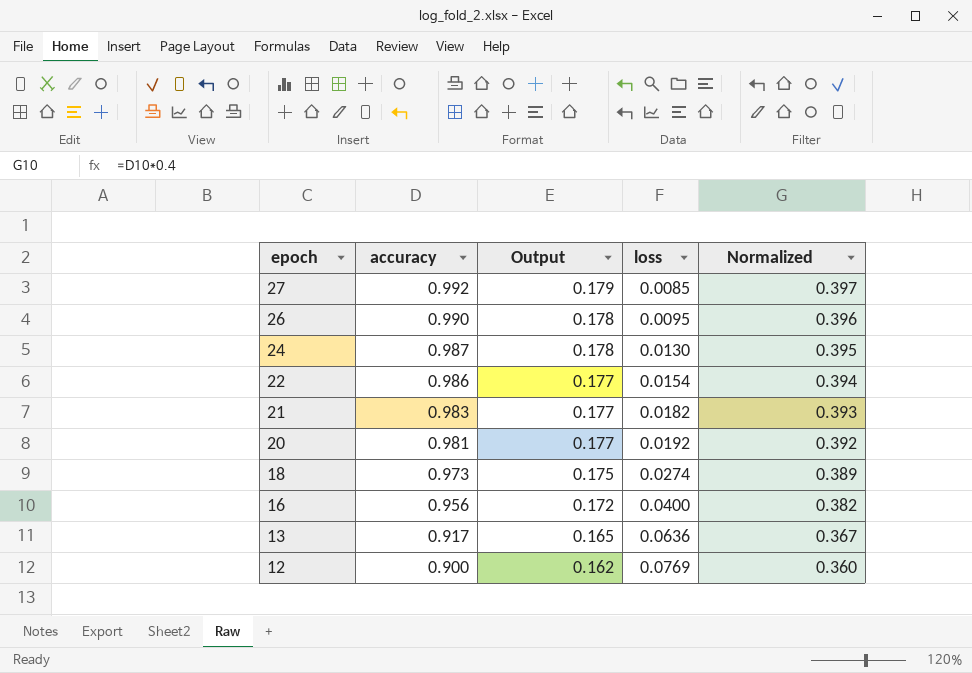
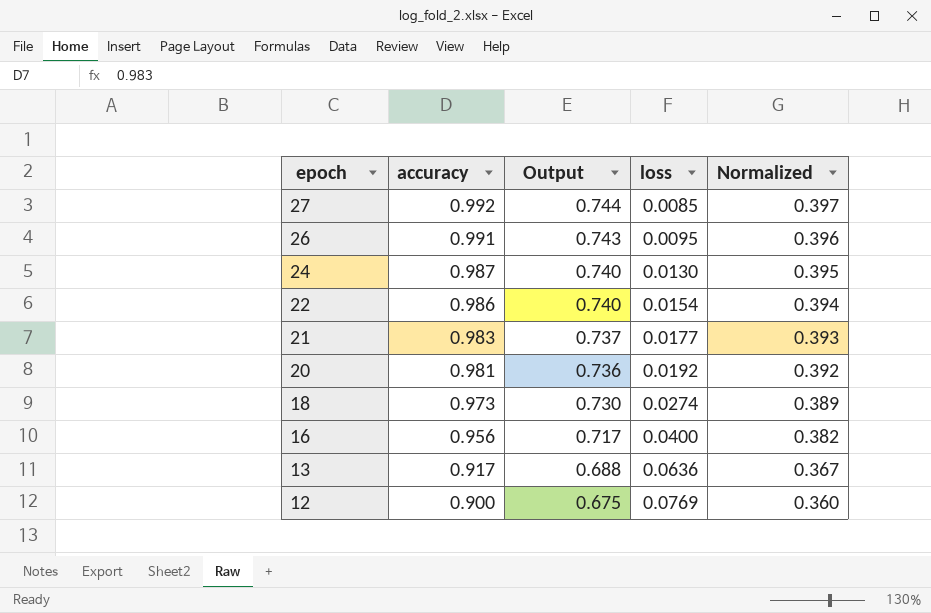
column Output | formula: [accuracy] * 0.18 -> [accuracy] * 0.75
26 | accuracy: 0.990 -> 0.991
21 | loss: 0.0182 -> 0.0177

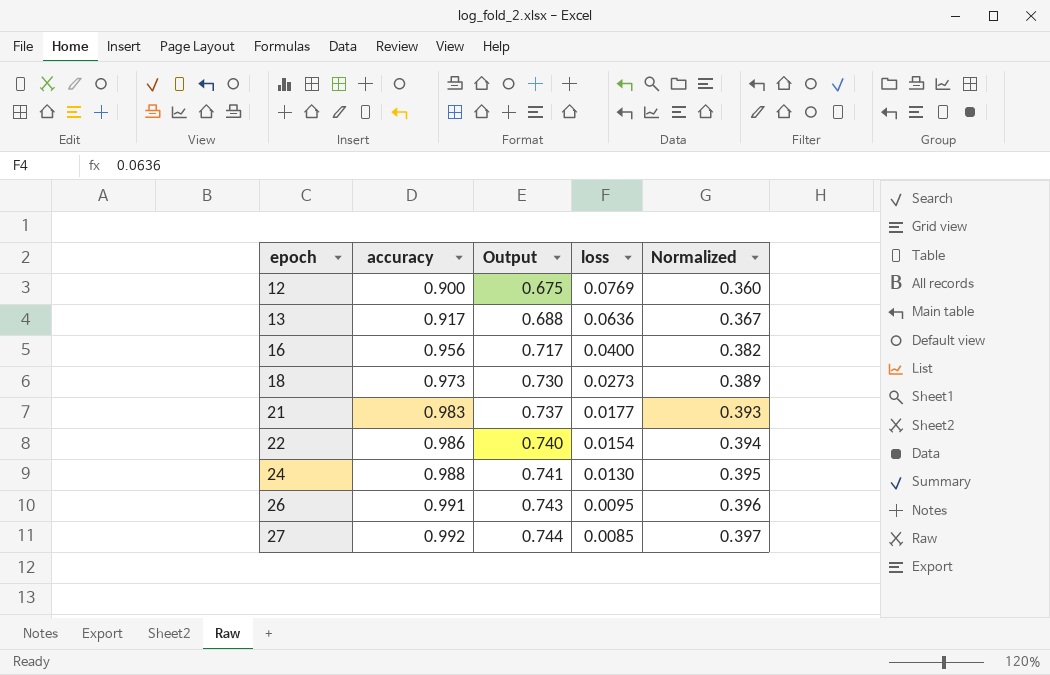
row order: epoch descending -> epoch ascending
row 20: 0.981 | 0.736 | 0.0192 | 0.392 -> none
18 | loss: 0.0274 -> 0.0273
24 | accuracy: 0.987 -> 0.988
24 | Output: 0.740 -> 0.741

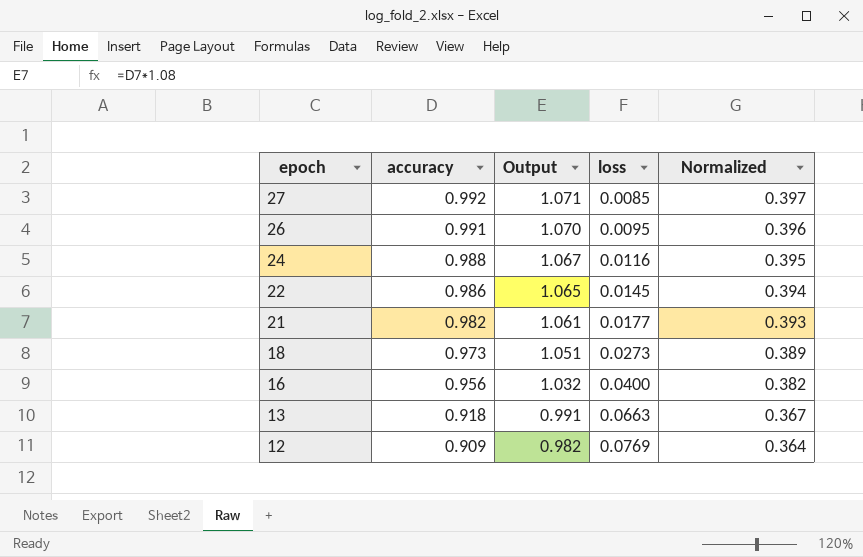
row order: epoch ascending -> epoch descending
column Output | formula: [accuracy] * 0.75 -> [accuracy] * 1.08
24 | loss: 0.0130 -> 0.0116
22 | loss: 0.0154 -> 0.0145
21 | accuracy: 0.983 -> 0.982
13 | accuracy: 0.917 -> 0.918
13 | loss: 0.0636 -> 0.0663
12 | accuracy: 0.900 -> 0.909
12 | Normalized: 0.360 -> 0.364

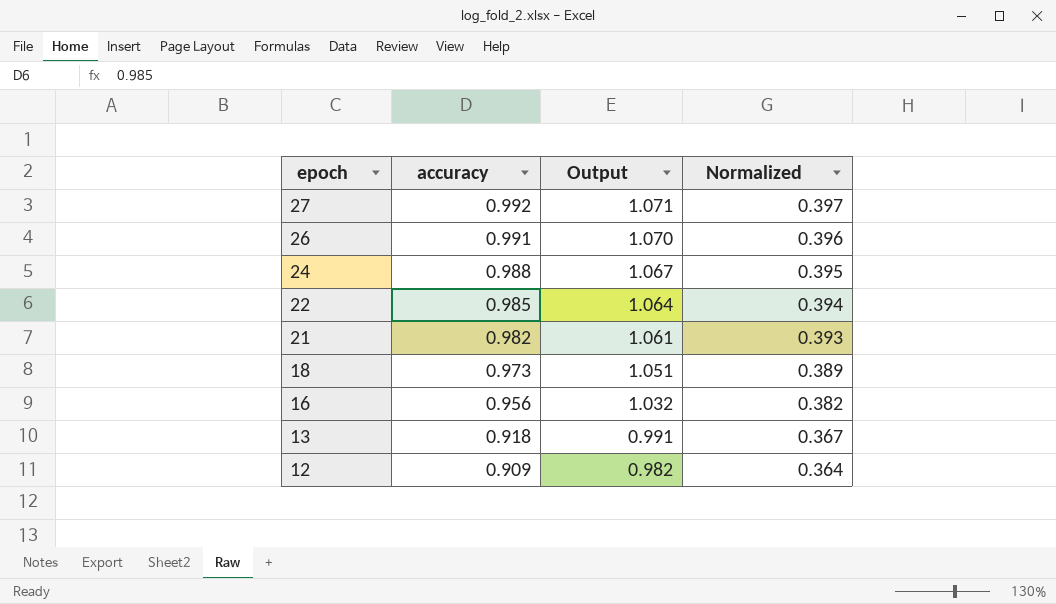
column loss | position: 4 -> none
22 | accuracy: 0.986 -> 0.985
22 | Output: 1.065 -> 1.064

